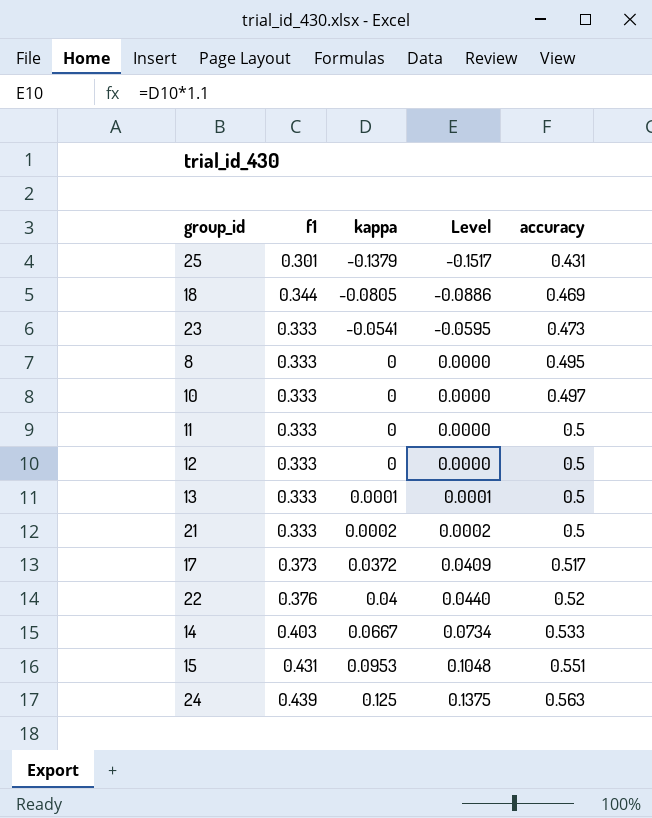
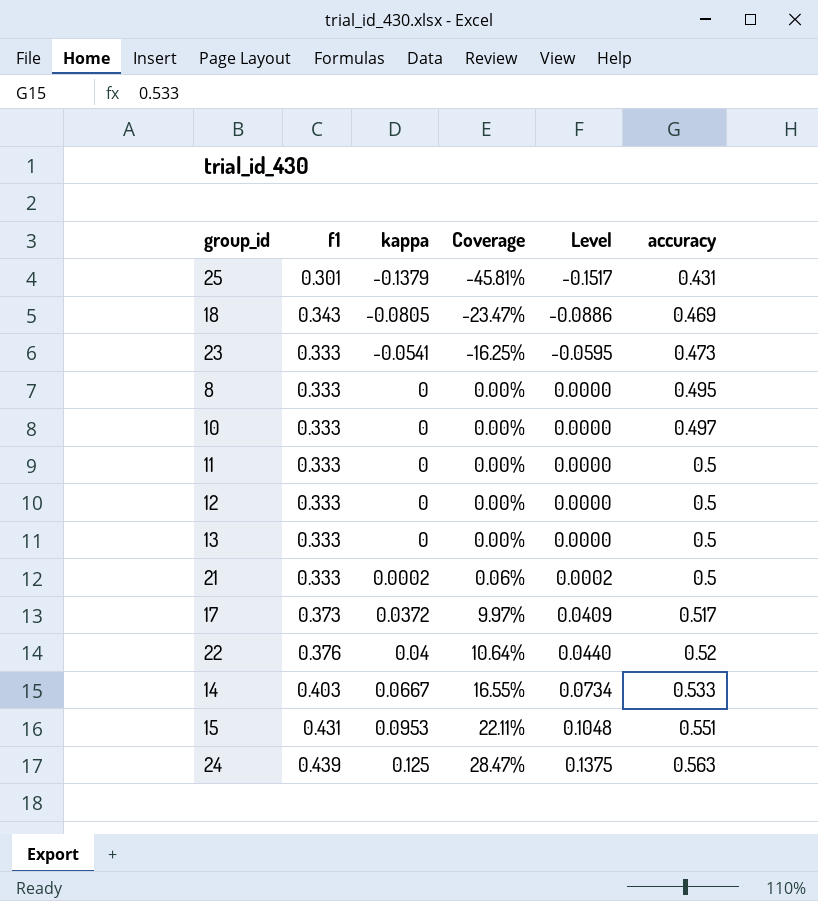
column Coverage | formula: none -> [kappa] / [f1]
18 | f1: 0.344 -> 0.343
13 | kappa: 0.0001 -> 0
13 | Level: 0.0001 -> 0.0000

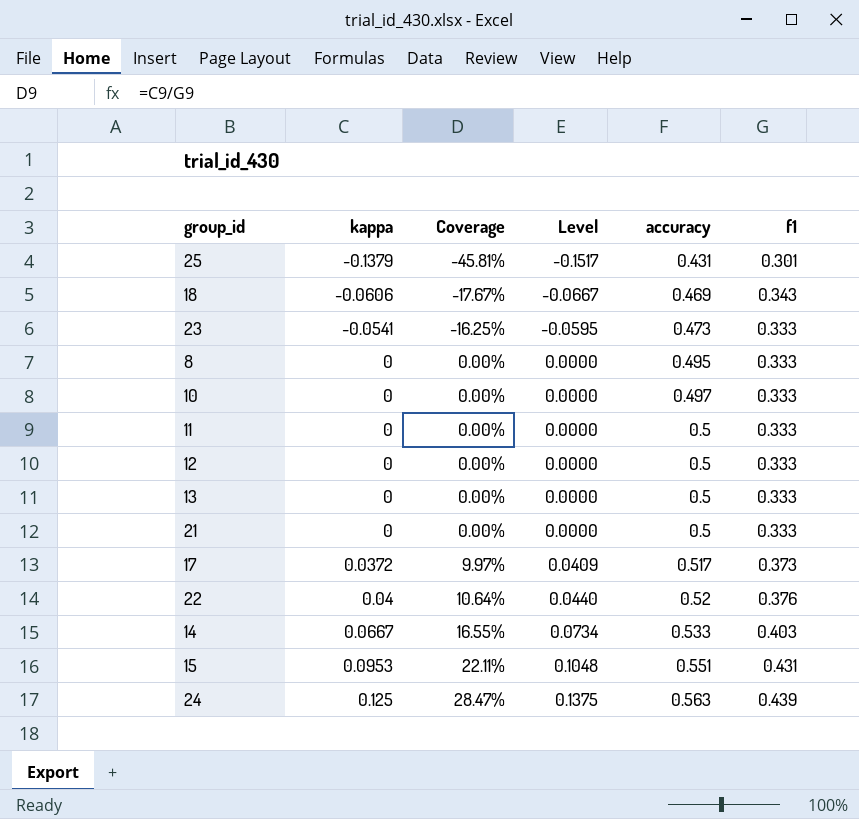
column f1 | position: 2 -> 6
18 | kappa: -0.0805 -> -0.0606
18 | Coverage: -23.47% -> -17.67%
18 | Level: -0.0886 -> -0.0667
21 | kappa: 0.0002 -> 0
21 | Coverage: 0.06% -> 0.00%
21 | Level: 0.0002 -> 0.0000

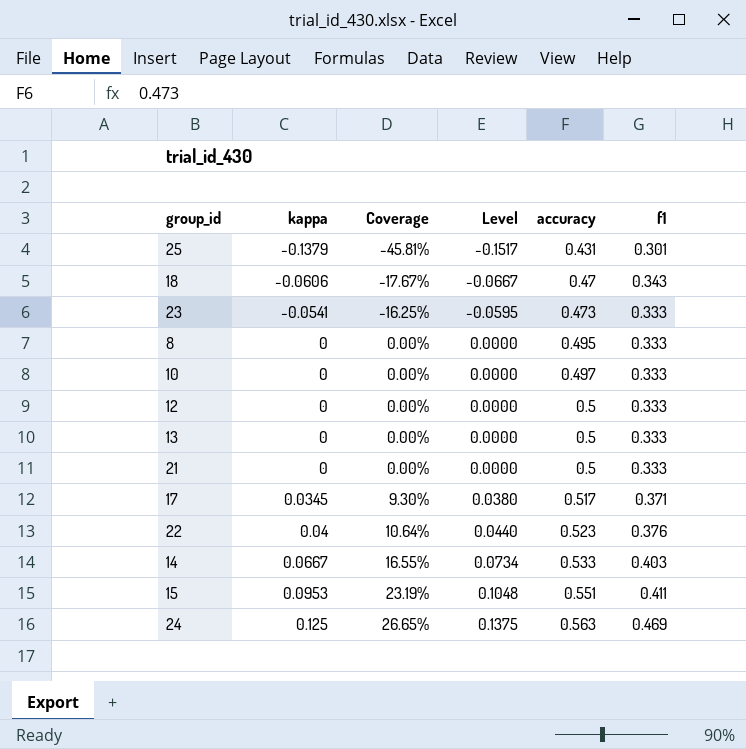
row 11: 0 | 0.00% | 0.0000 | 0.5 | 0.333 -> none
18 | accuracy: 0.469 -> 0.47
17 | kappa: 0.0372 -> 0.0345
17 | Coverage: 9.97% -> 9.30%
17 | Level: 0.0409 -> 0.0380
17 | f1: 0.373 -> 0.371
22 | accuracy: 0.52 -> 0.523
15 | Coverage: 22.11% -> 23.19%
15 | f1: 0.431 -> 0.411
24 | Coverage: 28.47% -> 26.65%
24 | f1: 0.439 -> 0.469

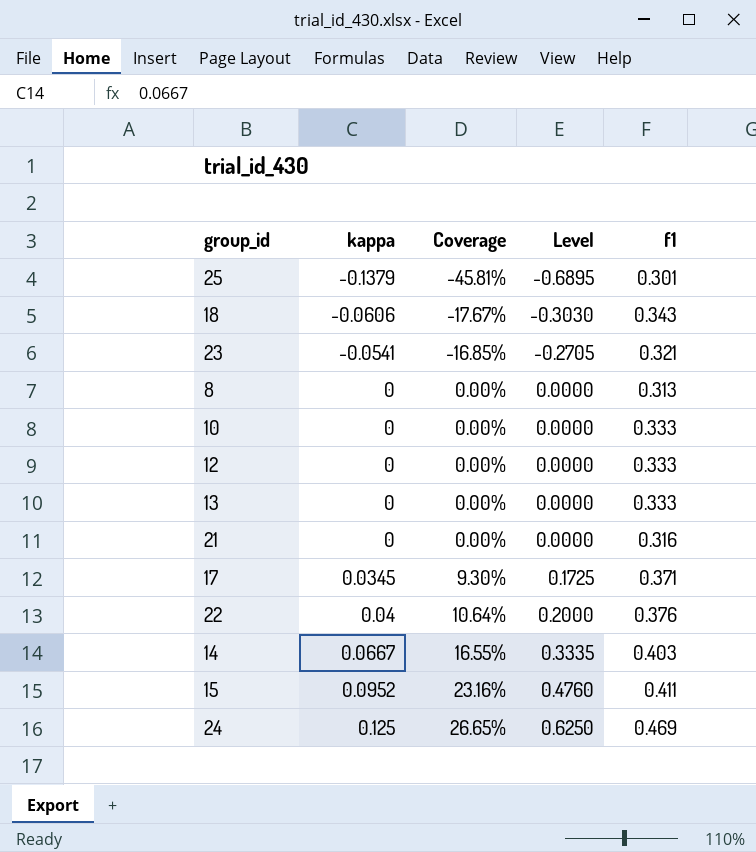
column accuracy | position: 5 -> none
column Level | formula: [kappa] * 1.1 -> [kappa] * 5
23 | Coverage: -16.25% -> -16.85%
23 | f1: 0.333 -> 0.321
8 | f1: 0.333 -> 0.313
21 | f1: 0.333 -> 0.316
15 | kappa: 0.0953 -> 0.0952
15 | Coverage: 23.19% -> 23.16%

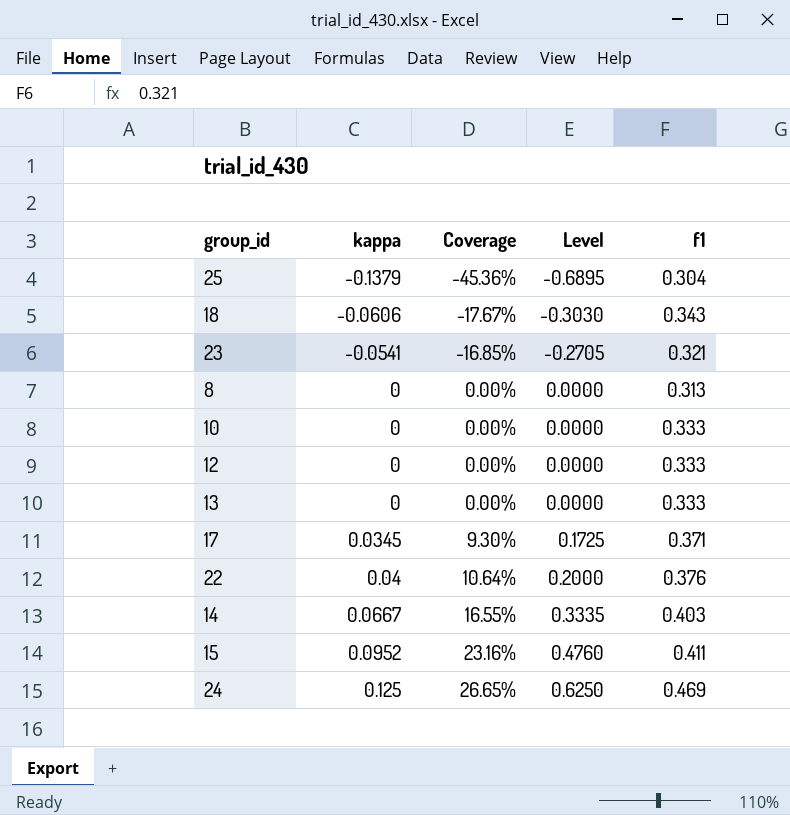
row 21: 0 | 0.00% | 0.0000 | 0.316 -> none
25 | Coverage: -45.81% -> -45.36%
25 | f1: 0.301 -> 0.304

